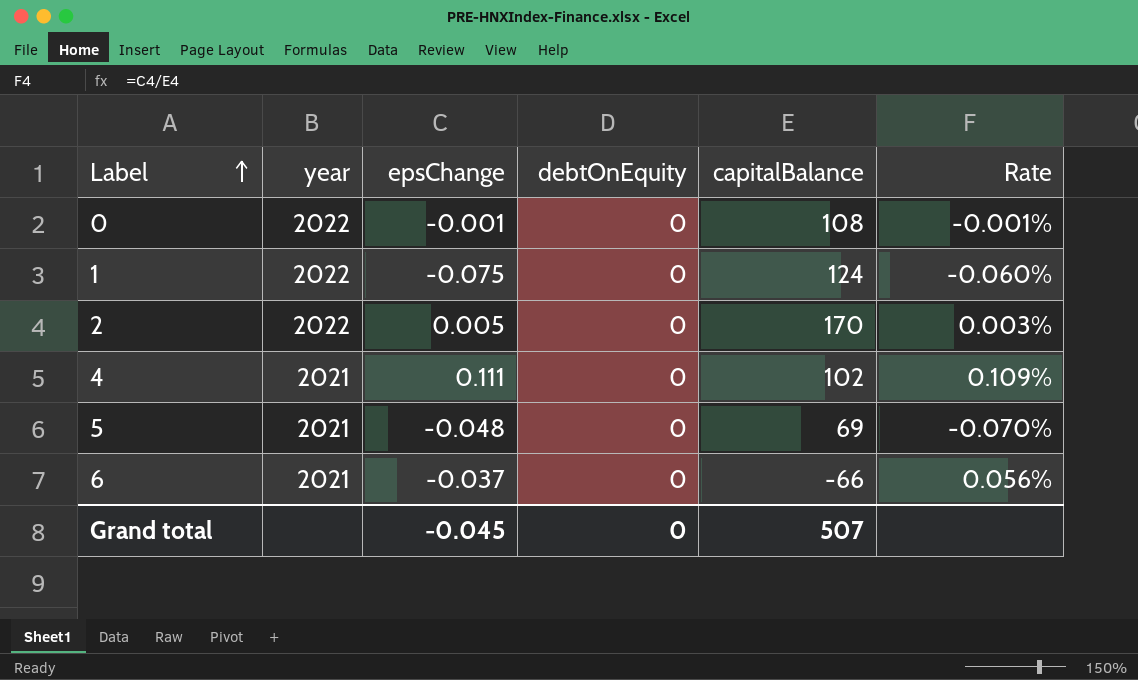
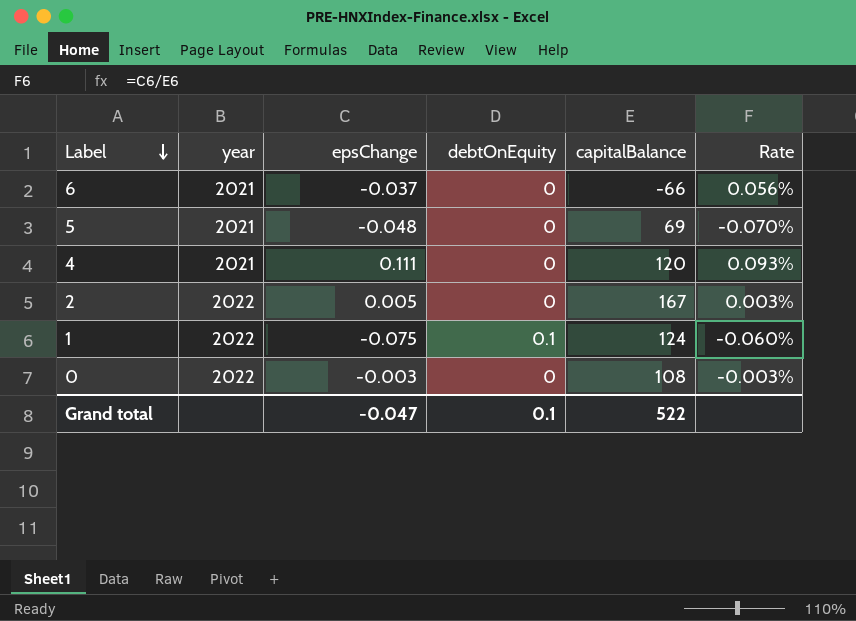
row order: Label ascending -> Label descending
4 | capitalBalance: 102 -> 120
4 | Rate: 0.109% -> 0.093%
2 | capitalBalance: 170 -> 167
1 | debtOnEquity: 0 -> 0.1
0 | epsChange: -0.001 -> -0.003
0 | Rate: -0.001% -> -0.003%
Grand total | epsChange: -0.045 -> -0.047
Grand total | debtOnEquity: 0 -> 0.1
Grand total | capitalBalance: 507 -> 522

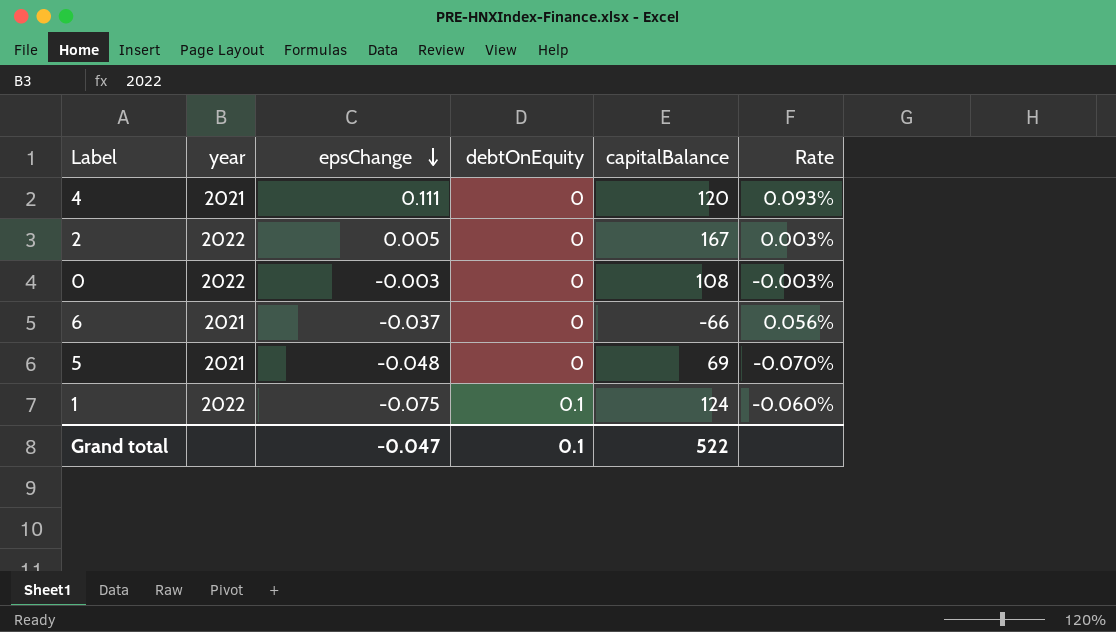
row order: Label descending -> epsChange descending

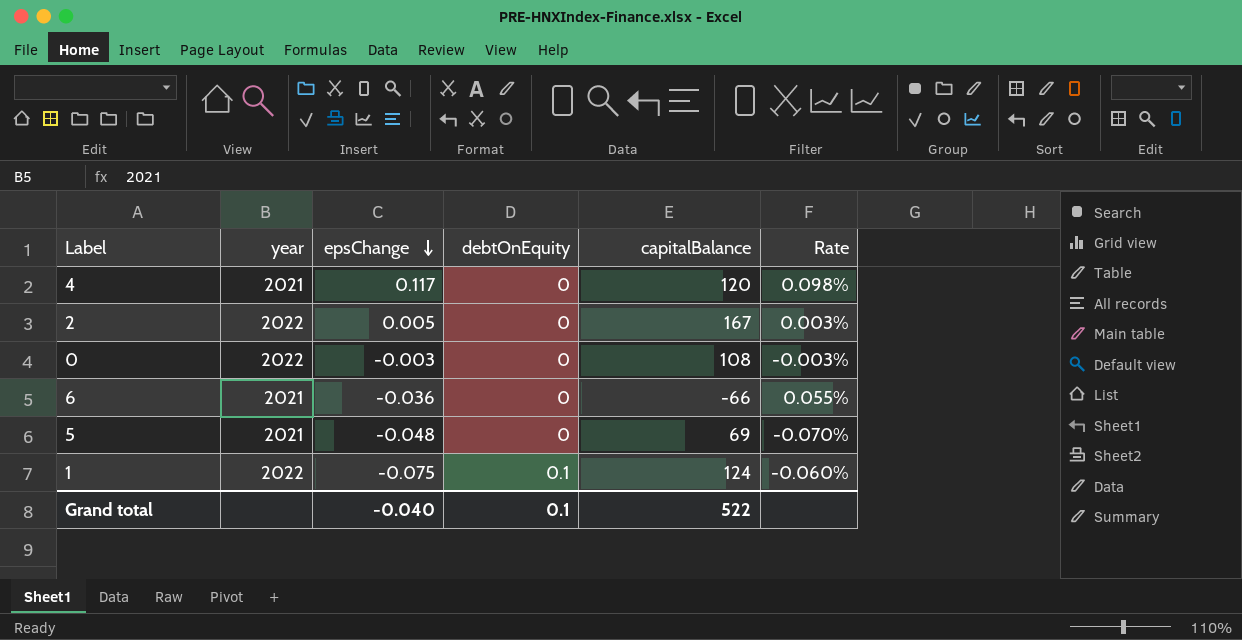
4 | epsChange: 0.111 -> 0.117
4 | Rate: 0.093% -> 0.098%
6 | epsChange: -0.037 -> -0.036
6 | Rate: 0.056% -> 0.055%
Grand total | epsChange: -0.047 -> -0.040

